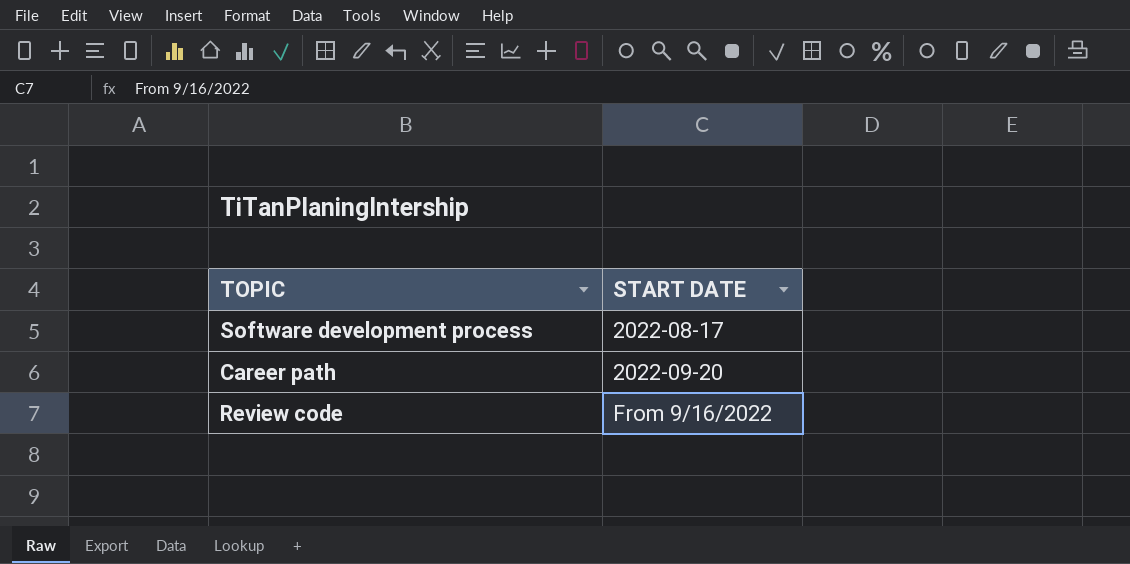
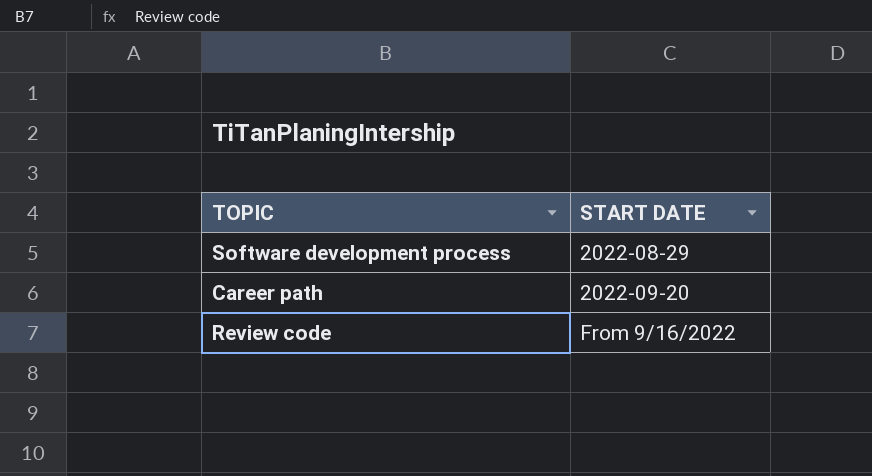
Software development process | START DATE: 2022-08-17 -> 2022-08-29

